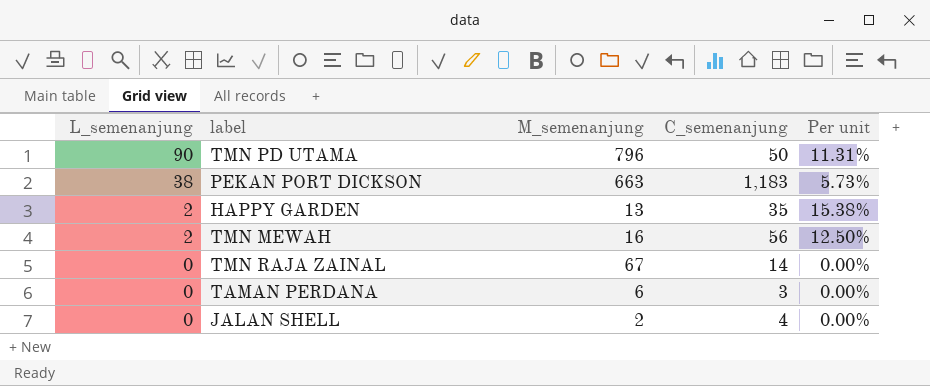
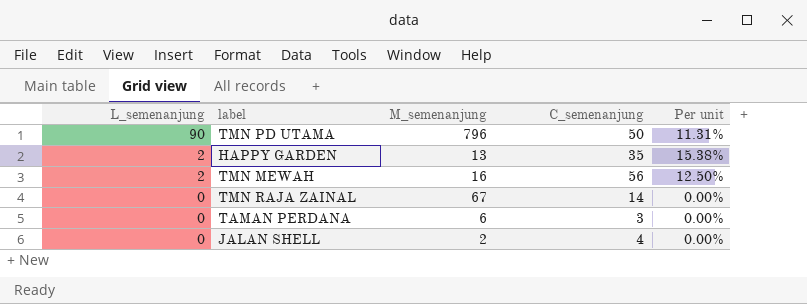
row PEKAN PORT DICKSON: 38 | 663 | 1,183 | 5.73% -> none

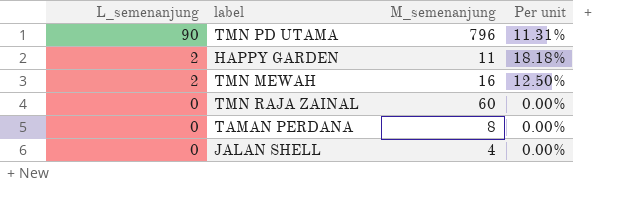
column C_semenanjung | position: 4 -> none
HAPPY GARDEN | M_semenanjung: 13 -> 11
HAPPY GARDEN | Per unit: 15.38% -> 18.18%
TMN RAJA ZAINAL | M_semenanjung: 67 -> 60
TAMAN PERDANA | M_semenanjung: 6 -> 8
JALAN SHELL | M_semenanjung: 2 -> 4

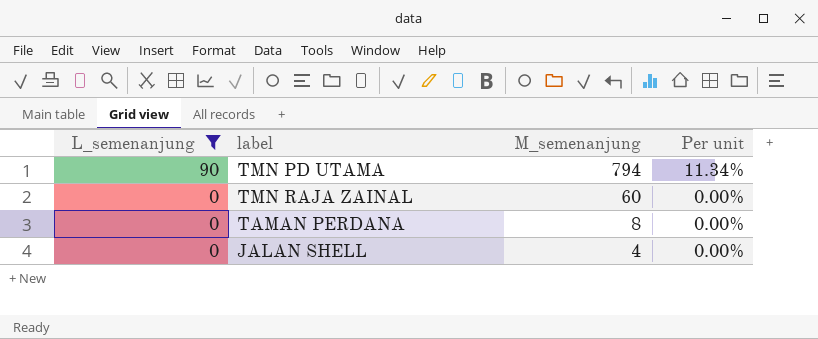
filter: none -> L_semenanjung != 2
TMN PD UTAMA | M_semenanjung: 796 -> 794
TMN PD UTAMA | Per unit: 11.31% -> 11.34%

